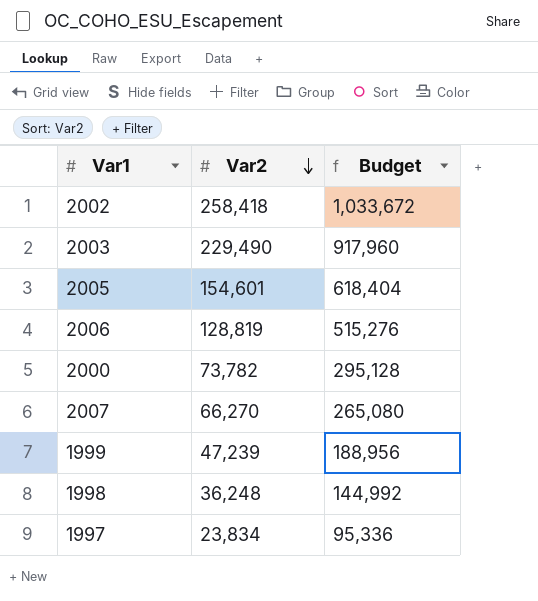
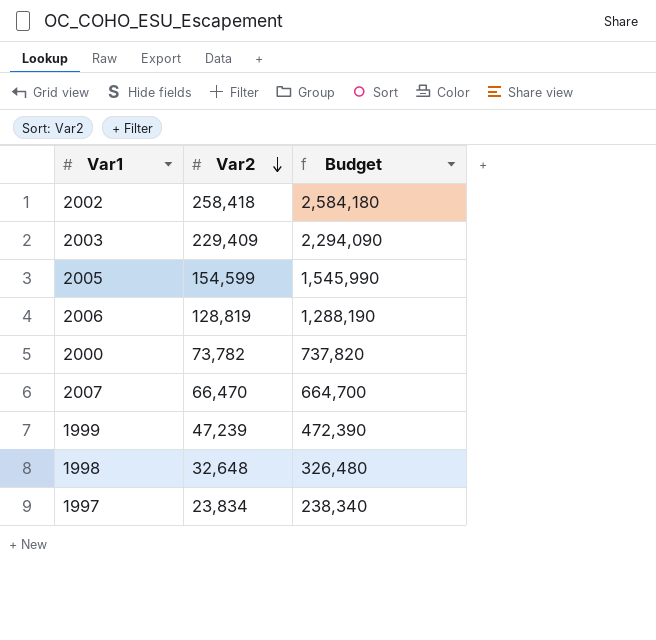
column Budget | formula: [Var2] * 4 -> [Var2] * 10
2003 | Var2: 229,490 -> 229,409
2005 | Var2: 154,601 -> 154,599
2007 | Var2: 66,270 -> 66,470
1998 | Var2: 36,248 -> 32,648

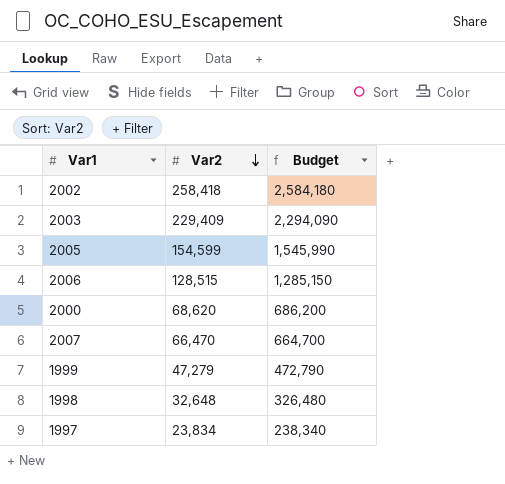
2006 | Var2: 128,819 -> 128,515
2006 | Budget: 1,288,190 -> 1,285,150
2000 | Var2: 73,782 -> 68,620
2000 | Budget: 737,820 -> 686,200
1999 | Var2: 47,239 -> 47,279
1999 | Budget: 472,390 -> 472,790

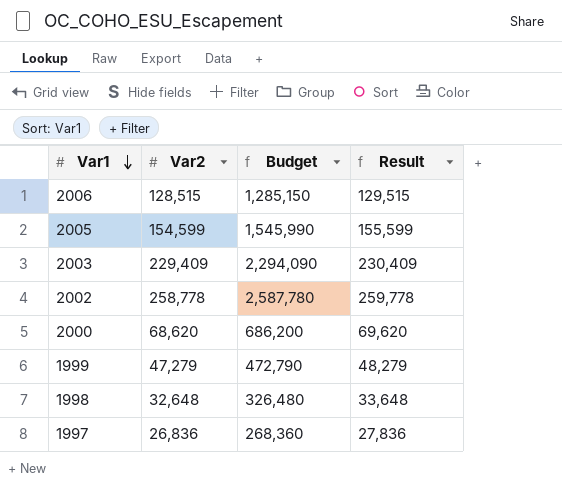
row order: Var2 descending -> Var1 descending
column Result | formula: none -> [Var2] + 1000
row 2007: 66,470 | 664,700 -> none
2002 | Var2: 258,418 -> 258,778
2002 | Budget: 2,584,180 -> 2,587,780
1997 | Var2: 23,834 -> 26,836
1997 | Budget: 238,340 -> 268,360

